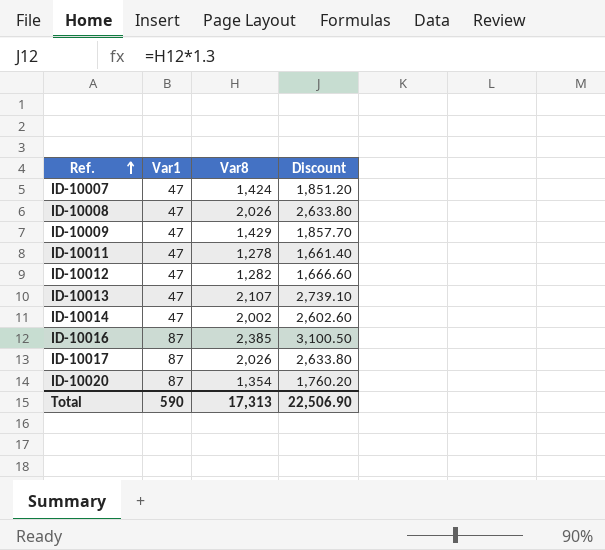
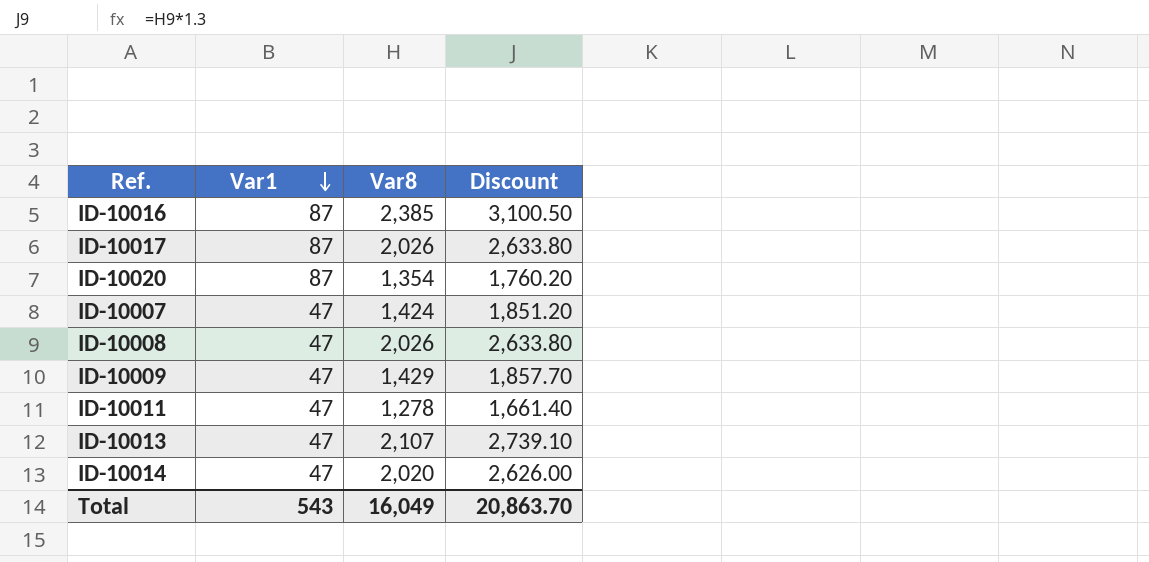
row order: Ref. ascending -> Var1 descending
row ID-10012: 47 | 1,282 | 1,666.60 -> none
ID-10014 | Var8: 2,002 -> 2,020
ID-10014 | Discount: 2,602.60 -> 2,626.00
Total | Var1: 590 -> 543
Total | Var8: 17,313 -> 16,049
Total | Discount: 22,506.90 -> 20,863.70

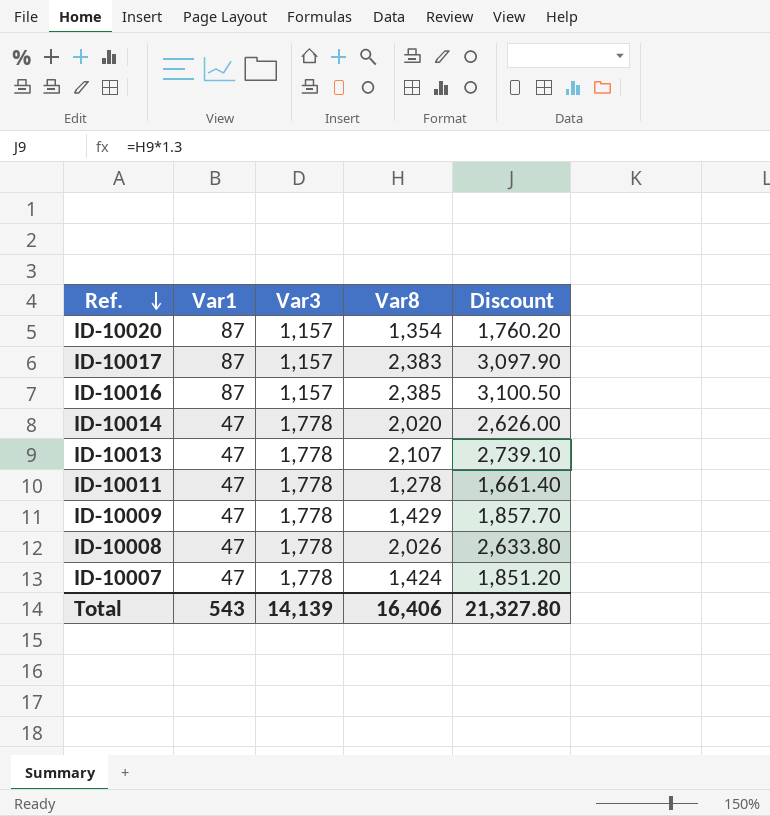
row order: Var1 descending -> Ref. descending
column Var3 | position: none -> 3
ID-10017 | Var8: 2,026 -> 2,383
ID-10017 | Discount: 2,633.80 -> 3,097.90
Total | Var8: 16,049 -> 16,406
Total | Discount: 20,863.70 -> 21,327.80

